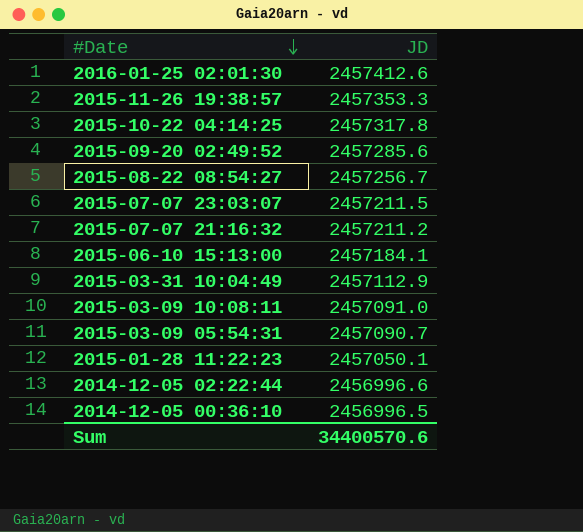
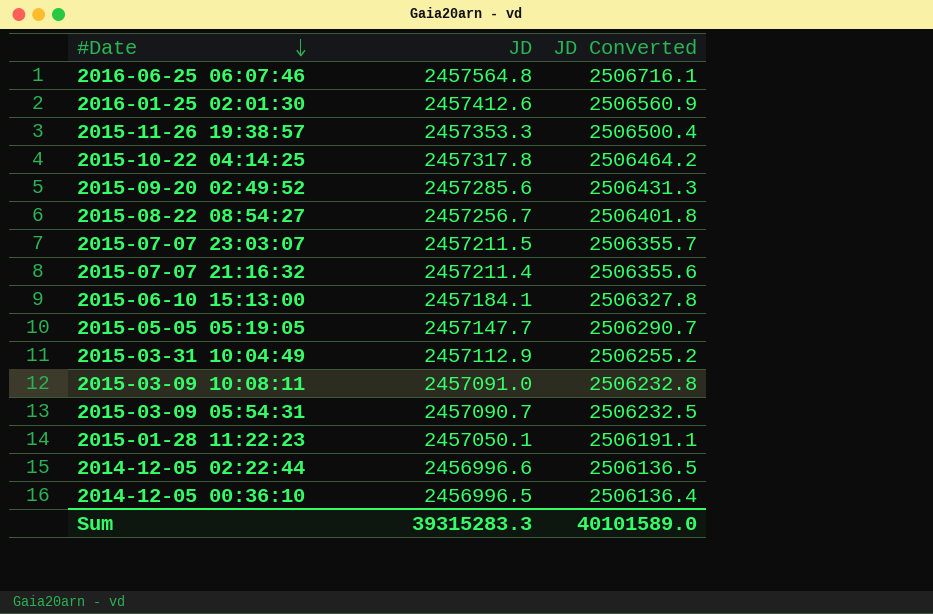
column JD Converted | formula: none -> [JD] * 1.02
row 2016-06-25 06:07:46: none -> 2457564.8 | 2506716.1
2015-07-07 21:16:32 | JD: 2457211.2 -> 2457211.4
row 2015-05-05 05:19:05: none -> 2457147.7 | 2506290.7
Sum | JD: 34400570.6 -> 39315283.3

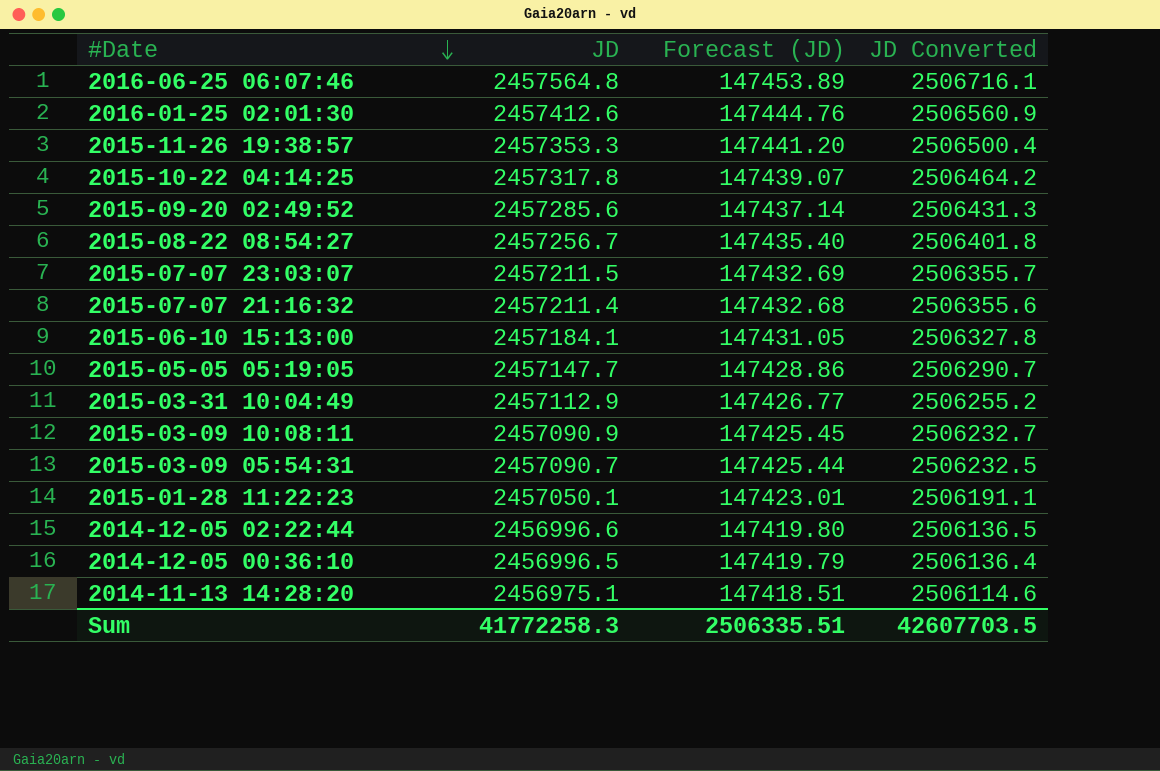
column Forecast (JD) | formula: none -> [JD] * 0.06
2015-03-09 10:08:11 | JD: 2457091.0 -> 2457090.9
2015-03-09 10:08:11 | JD Converted: 2506232.8 -> 2506232.7
row 2014-11-13 14:28:20: none -> 2456975.1 | 147418.51 | 2506114.6
Sum | JD: 39315283.3 -> 41772258.3
Sum | JD Converted: 40101589.0 -> 42607703.5

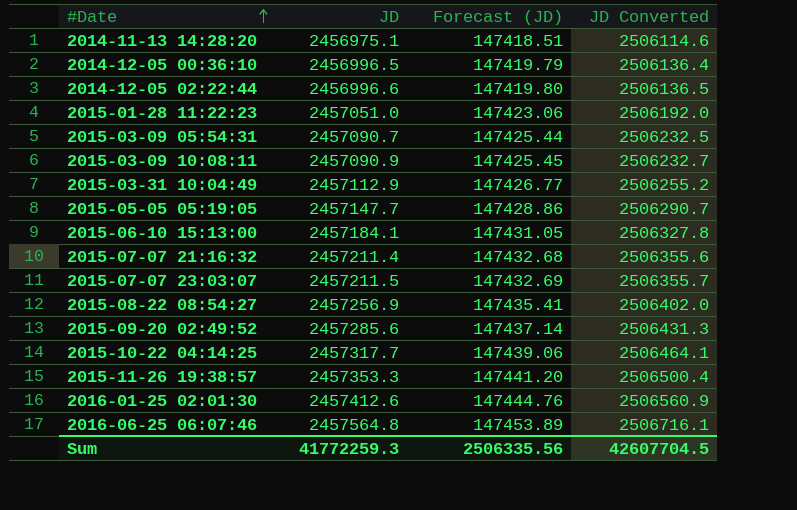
row order: #Date descending -> #Date ascending
2015-01-28 11:22:23 | JD: 2457050.1 -> 2457051.0
2015-01-28 11:22:23 | Forecast (JD): 147423.01 -> 147423.06
2015-01-28 11:22:23 | JD Converted: 2506191.1 -> 2506192.0
2015-08-22 08:54:27 | JD: 2457256.7 -> 2457256.9
2015-08-22 08:54:27 | Forecast (JD): 147435.40 -> 147435.41
2015-08-22 08:54:27 | JD Converted: 2506401.8 -> 2506402.0
2015-10-22 04:14:25 | JD: 2457317.8 -> 2457317.7
2015-10-22 04:14:25 | Forecast (JD): 147439.07 -> 147439.06
2015-10-22 04:14:25 | JD Converted: 2506464.2 -> 2506464.1
Sum | JD: 41772258.3 -> 41772259.3
Sum | Forecast (JD): 2506335.51 -> 2506335.56
Sum | JD Converted: 42607703.5 -> 42607704.5

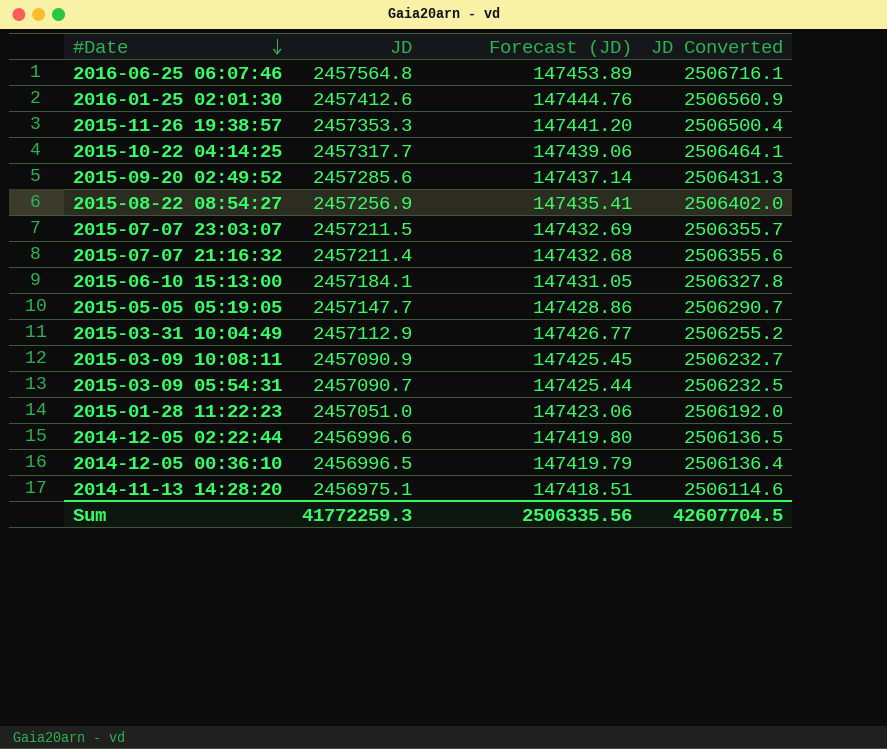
row order: #Date ascending -> #Date descending

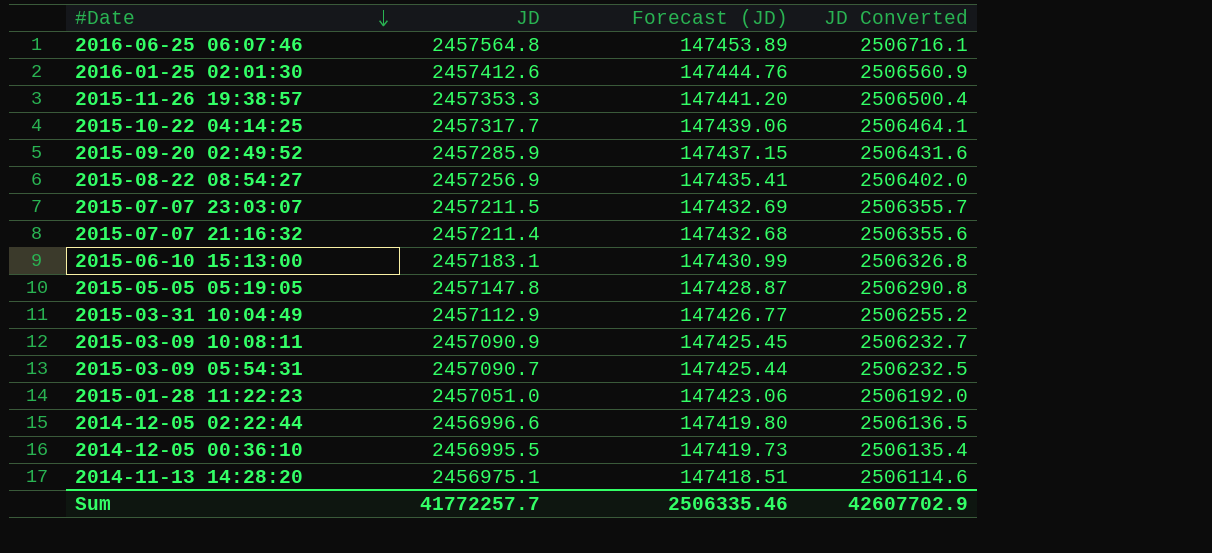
2015-09-20 02:49:52 | JD: 2457285.6 -> 2457285.9
2015-09-20 02:49:52 | Forecast (JD): 147437.14 -> 147437.15
2015-09-20 02:49:52 | JD Converted: 2506431.3 -> 2506431.6
2015-06-10 15:13:00 | JD: 2457184.1 -> 2457183.1
2015-06-10 15:13:00 | Forecast (JD): 147431.05 -> 147430.99
2015-06-10 15:13:00 | JD Converted: 2506327.8 -> 2506326.8
2015-05-05 05:19:05 | JD: 2457147.7 -> 2457147.8
2015-05-05 05:19:05 | Forecast (JD): 147428.86 -> 147428.87
2015-05-05 05:19:05 | JD Converted: 2506290.7 -> 2506290.8
2014-12-05 00:36:10 | JD: 2456996.5 -> 2456995.5
2014-12-05 00:36:10 | Forecast (JD): 147419.79 -> 147419.73
2014-12-05 00:36:10 | JD Converted: 2506136.4 -> 2506135.4
Sum | JD: 41772259.3 -> 41772257.7
Sum | Forecast (JD): 2506335.56 -> 2506335.46
Sum | JD Converted: 42607704.5 -> 42607702.9

